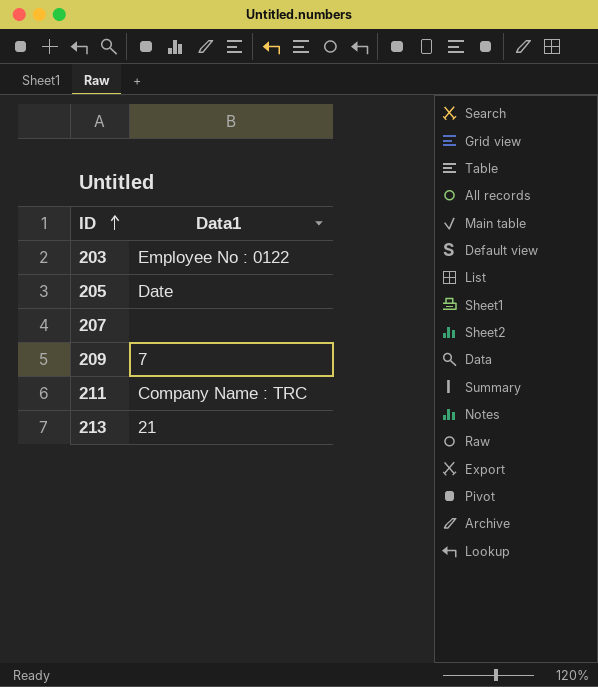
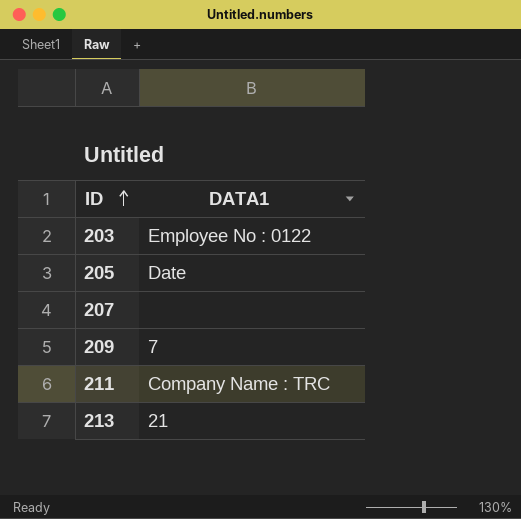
column name: Data1 -> DATA1

